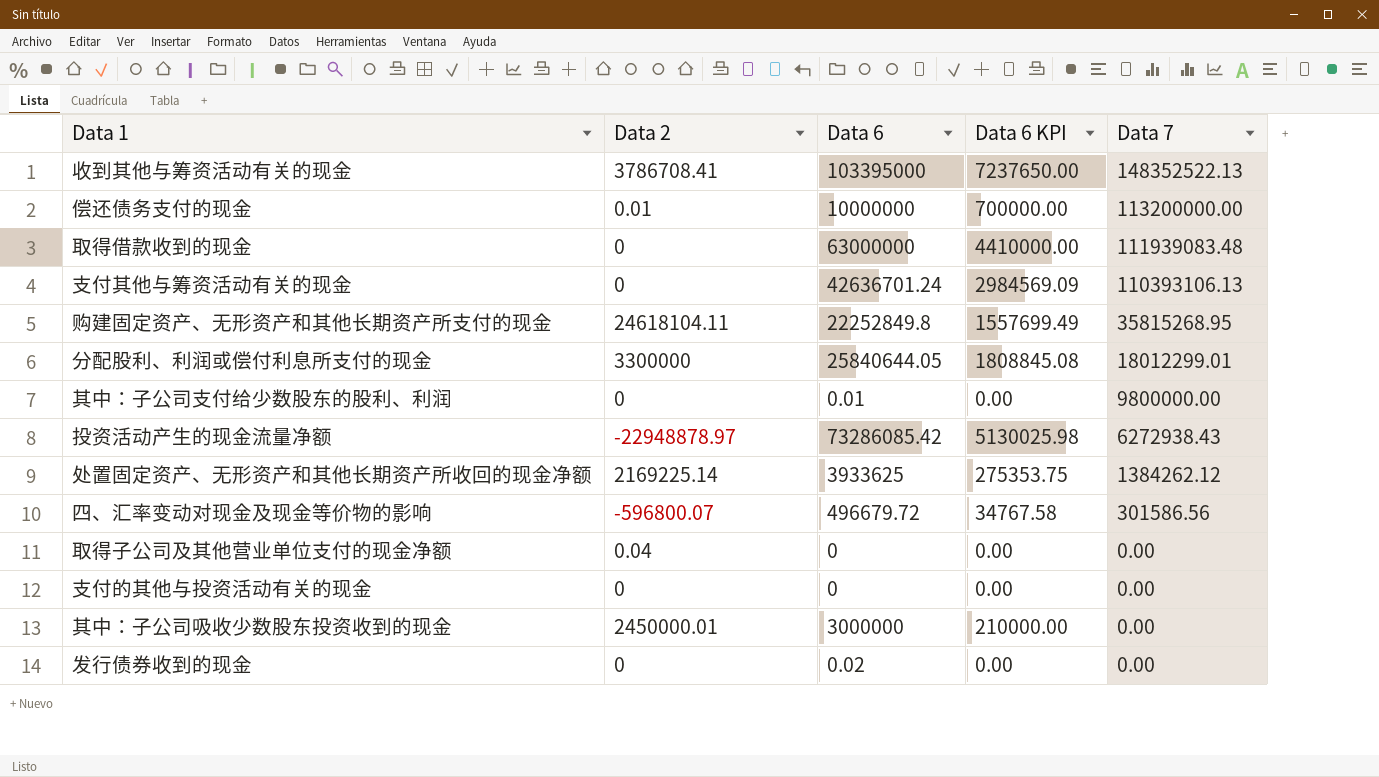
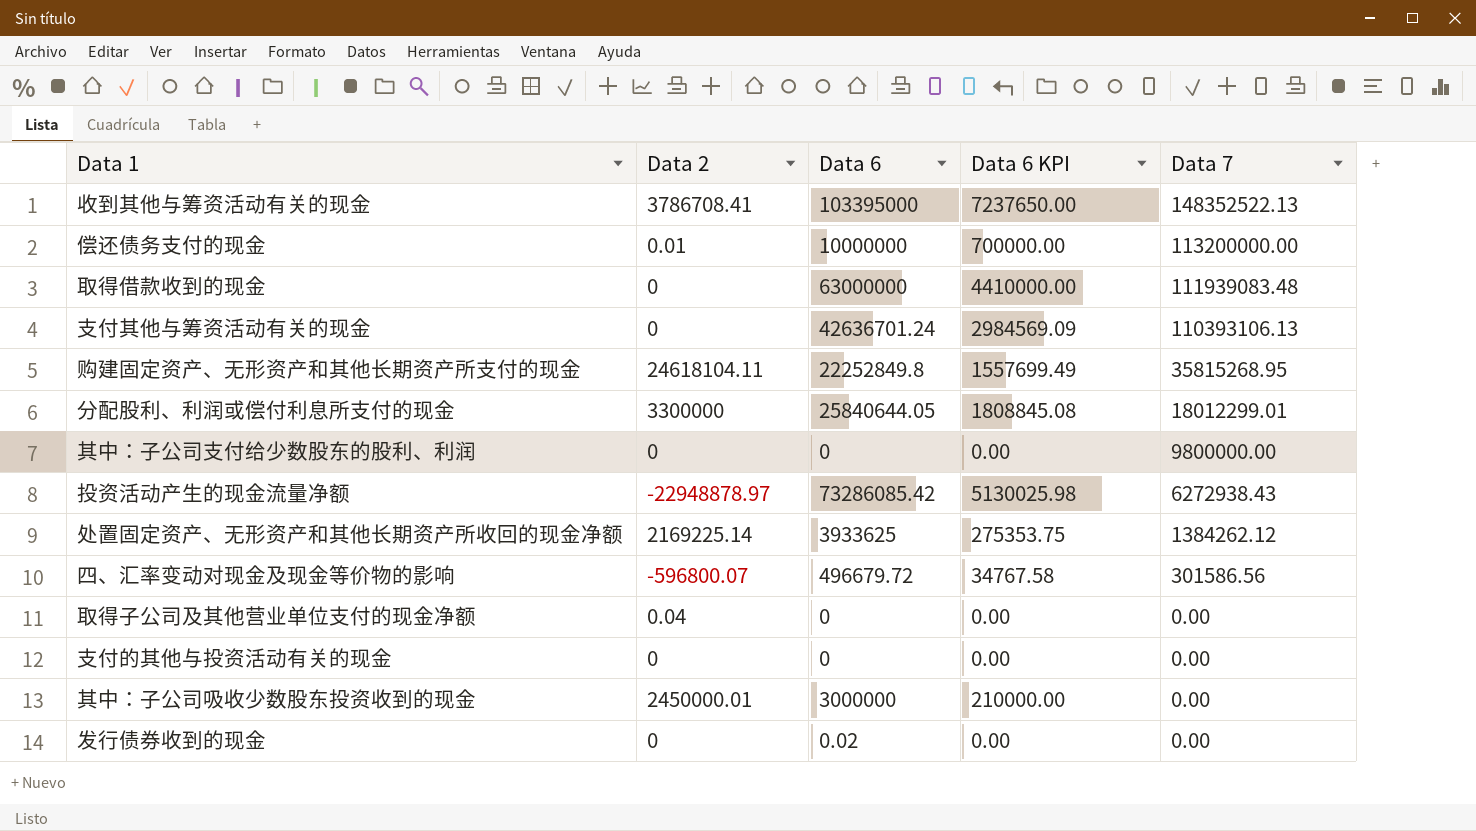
其中：子公司支付给少数股东的股利、利润 | Data 6: 0.01 -> 0

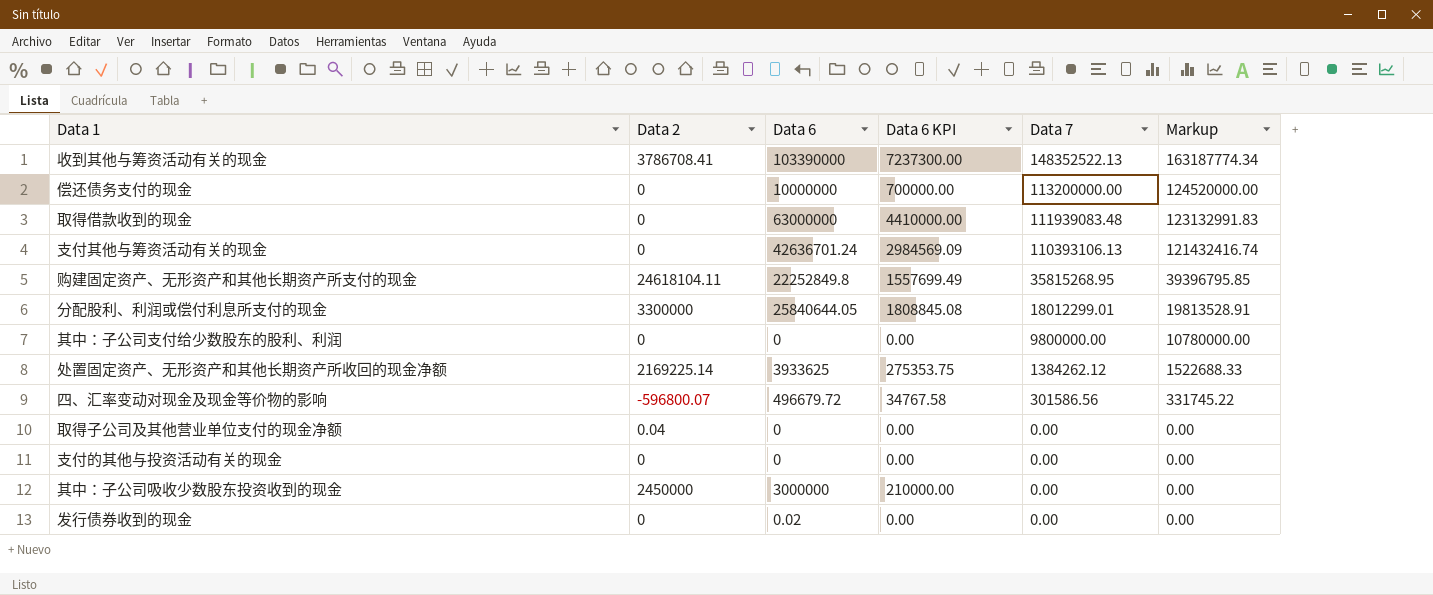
column Markup | formula: none -> [Data 7] * 1.1
row 投资活动产生的现金流量净额: -22948878.97 | 73286085.42 | 5130025.98 | 6272938.43 -> none
收到其他与筹资活动有关的现金 | Data 6: 103395000 -> 103390000
收到其他与筹资活动有关的现金 | Data 6 KPI: 7237650.00 -> 7237300.00
偿还债务支付的现金 | Data 2: 0.01 -> 0
其中：子公司吸收少数股东投资收到的现金 | Data 2: 2450000.01 -> 2450000

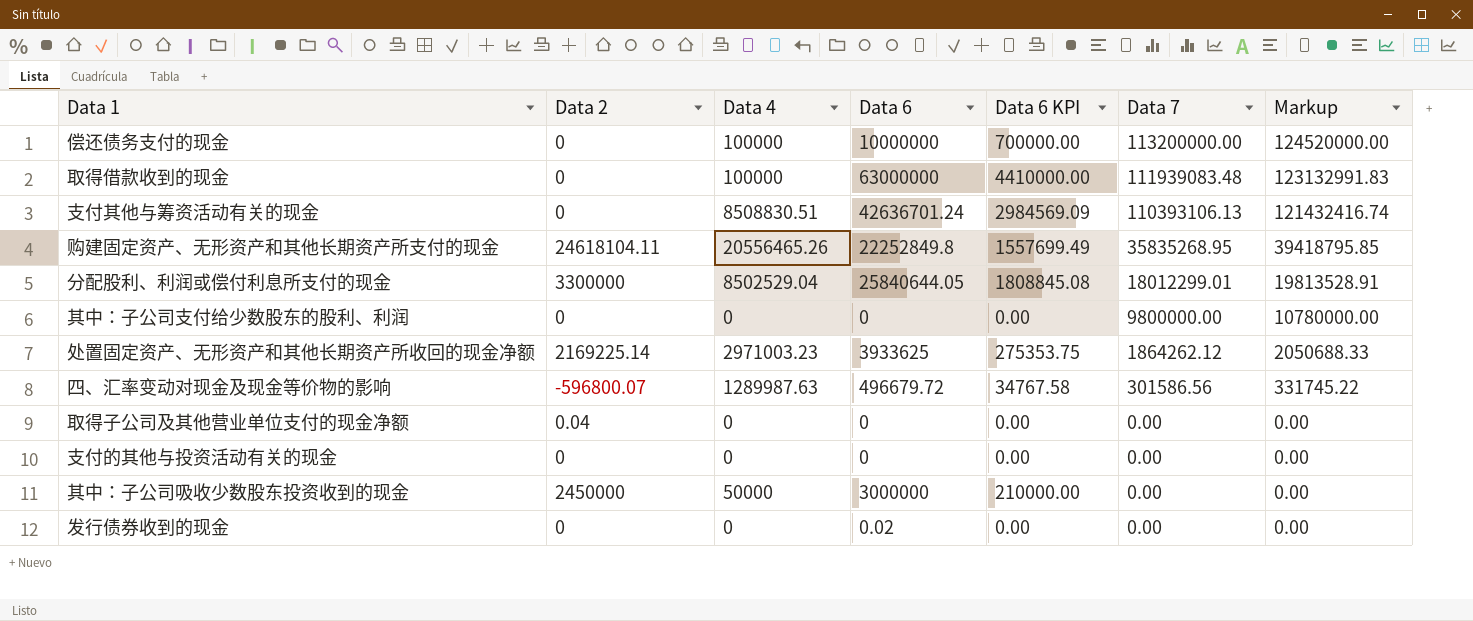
column Data 4 | position: none -> 3
row 收到其他与筹资活动有关的现金: 3786708.41 | 103390000 | 7237300.00 | 148352522.13 | 163187774.34 -> none
购建固定资产、无形资产和其他长期资产所支付的现金 | Data 7: 35815268.95 -> 35835268.95
购建固定资产、无形资产和其他长期资产所支付的现金 | Markup: 39396795.85 -> 39418795.85
处置固定资产、无形资产和其他长期资产所收回的现金净额 | Data 7: 1384262.12 -> 1864262.12
处置固定资产、无形资产和其他长期资产所收回的现金净额 | Markup: 1522688.33 -> 2050688.33

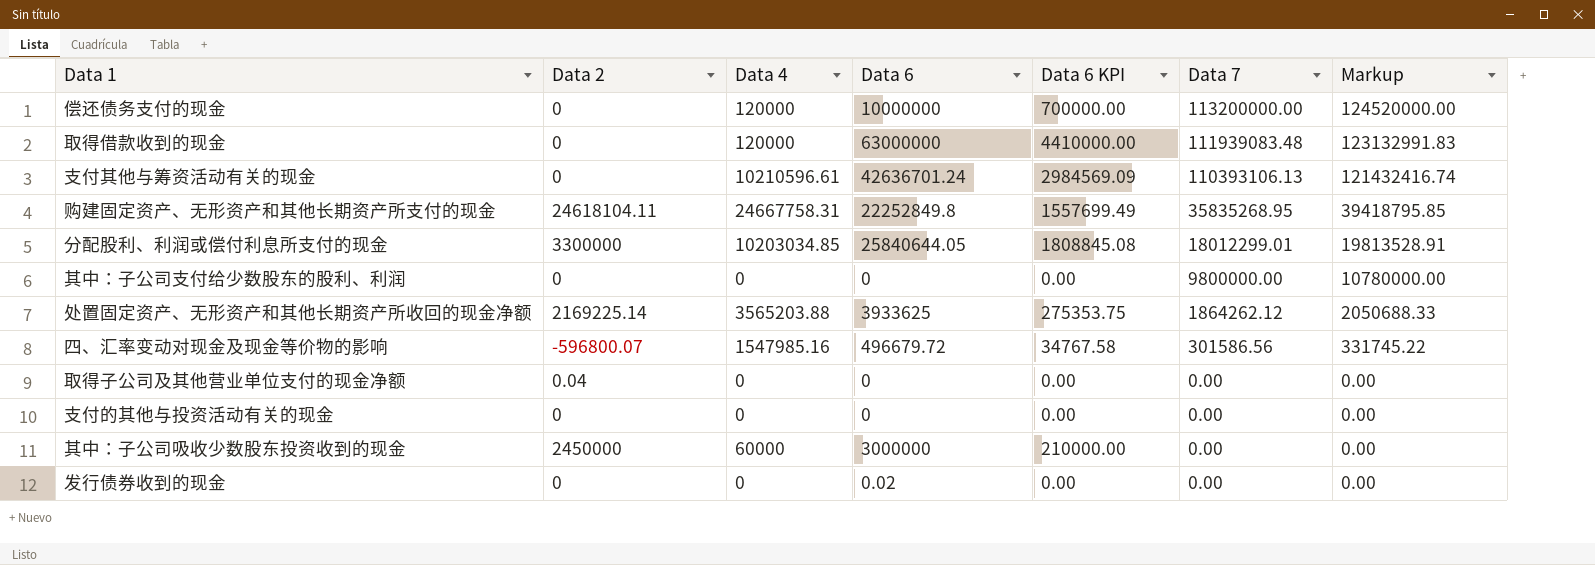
偿还债务支付的现金 | Data 4: 100000 -> 120000
取得借款收到的现金 | Data 4: 100000 -> 120000
支付其他与筹资活动有关的现金 | Data 4: 8508830.51 -> 10210596.61
购建固定资产、无形资产和其他长期资产所支付的现金 | Data 4: 20556465.26 -> 24667758.31
分配股利、利润或偿付利息所支付的现金 | Data 4: 8502529.04 -> 10203034.85
处置固定资产、无形资产和其他长期资产所收回的现金净额 | Data 4: 2971003.23 -> 3565203.88
四、汇率变动对现金及现金等价物的影响 | Data 4: 1289987.63 -> 1547985.16
其中：子公司吸收少数股东投资收到的现金 | Data 4: 50000 -> 60000

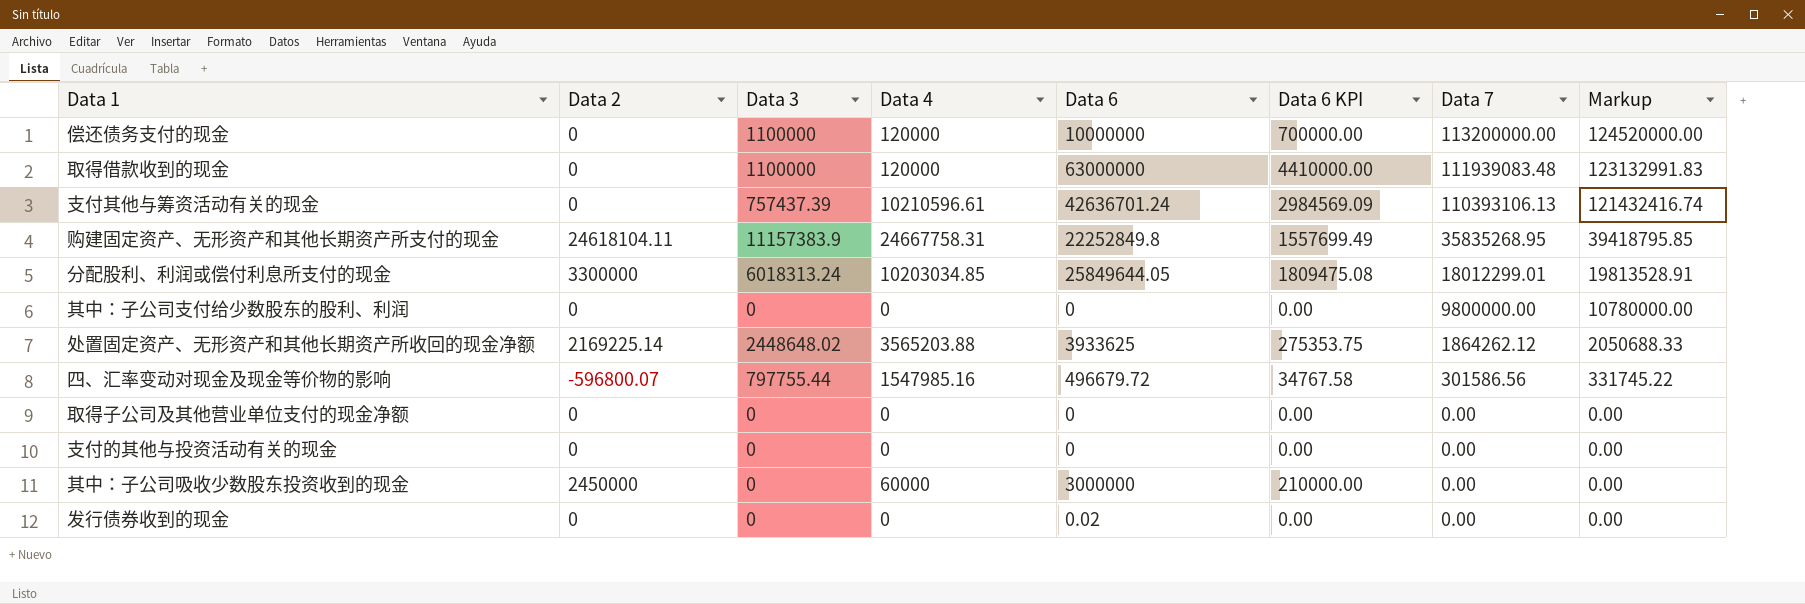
column Data 3 | position: none -> 3
分配股利、利润或偿付利息所支付的现金 | Data 6: 25840644.05 -> 25849644.05
分配股利、利润或偿付利息所支付的现金 | Data 6 KPI: 1808845.08 -> 1809475.08
取得子公司及其他营业单位支付的现金净额 | Data 2: 0.04 -> 0

